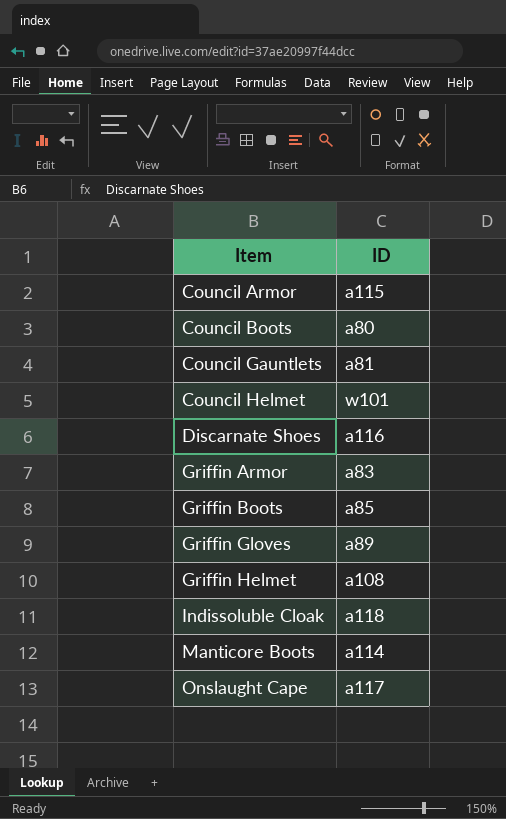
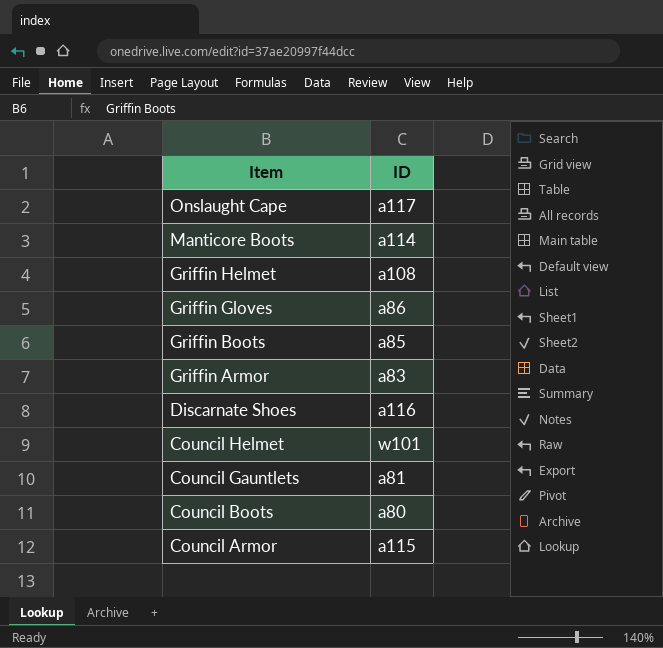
row order: Item ascending -> Item descending
row Indissoluble Cloak: a118 -> none
Griffin Gloves | ID: a89 -> a86

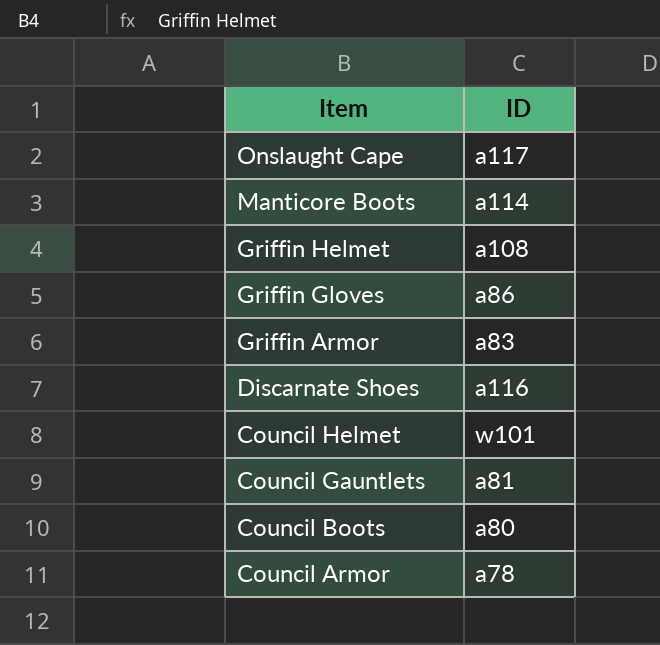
row Griffin Boots: a85 -> none
Council Armor | ID: a115 -> a78

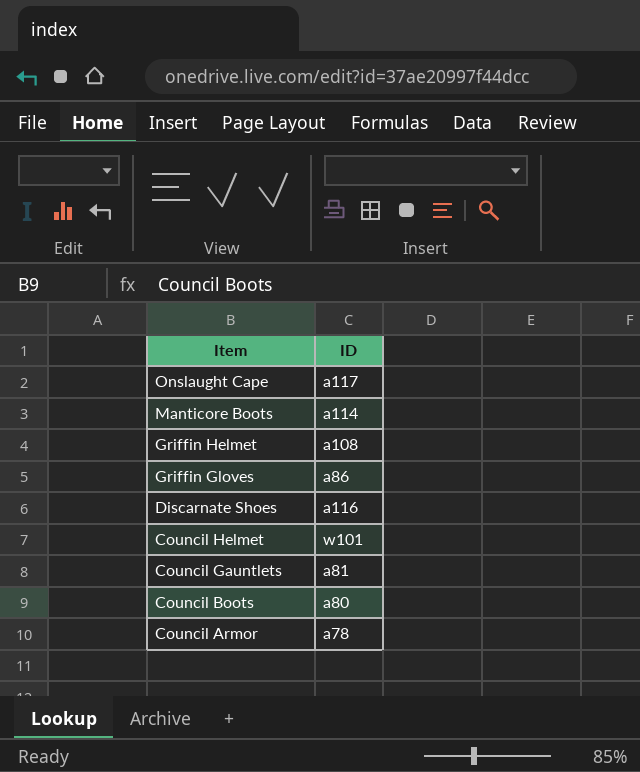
row Griffin Armor: a83 -> none

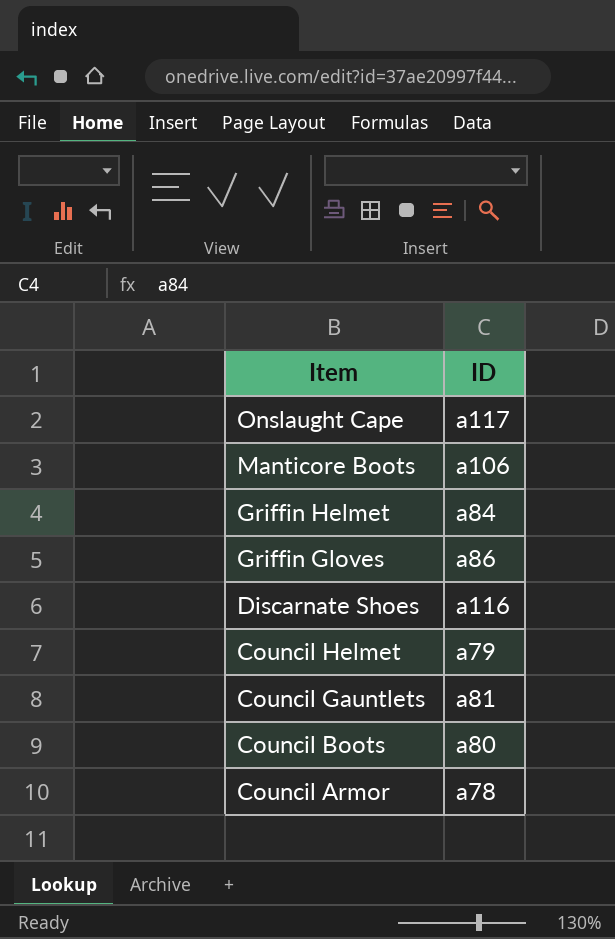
Manticore Boots | ID: a114 -> a106
Griffin Helmet | ID: a108 -> a84
Council Helmet | ID: w101 -> a79

